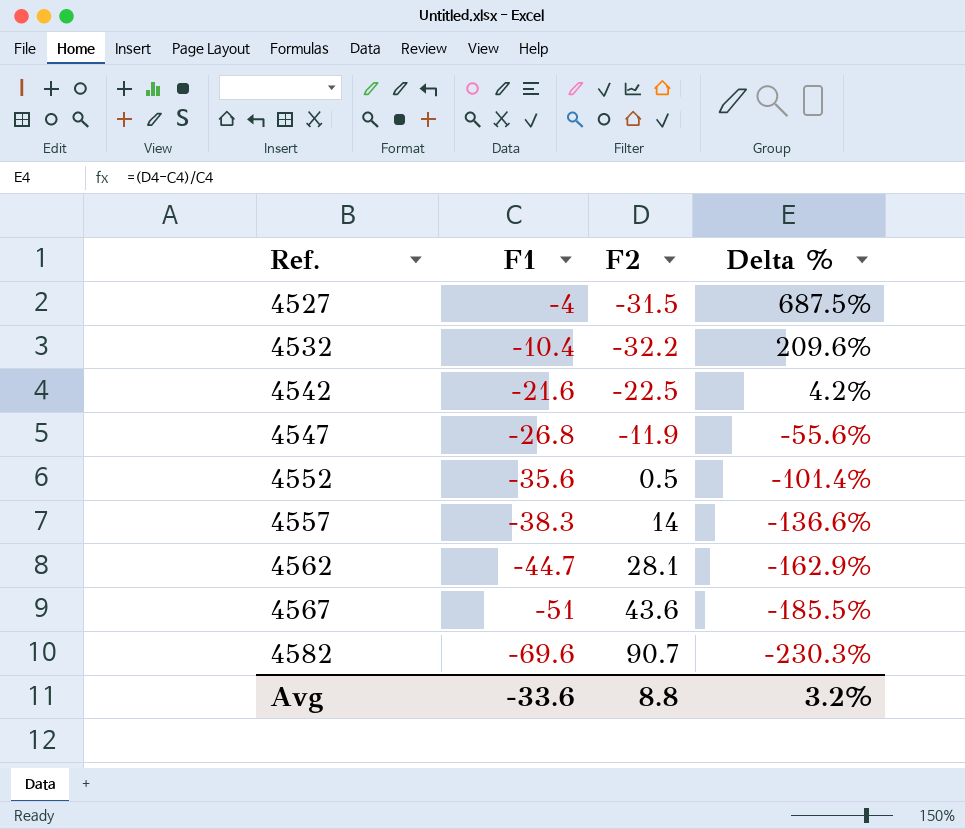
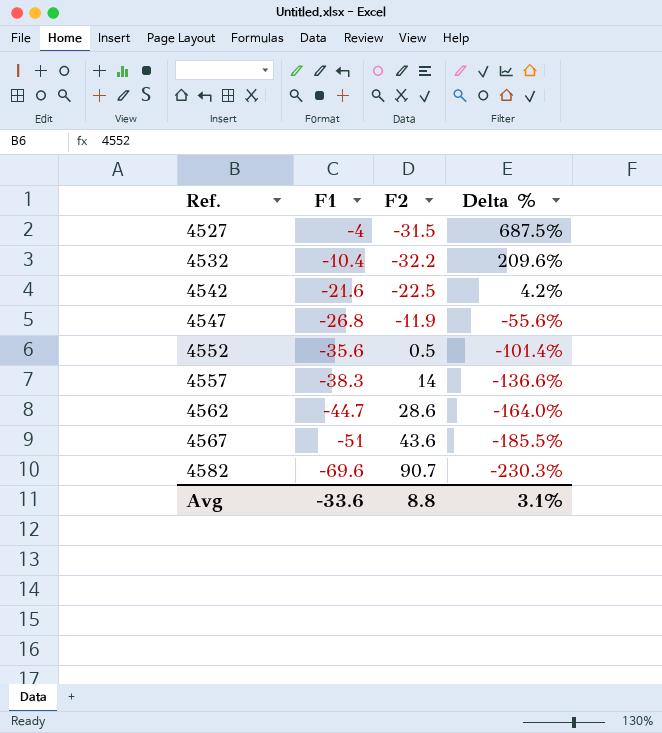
4562 | F2: 28.1 -> 28.6
4562 | Delta %: -162.9% -> -164.0%
Avg | Delta %: 3.2% -> 3.1%

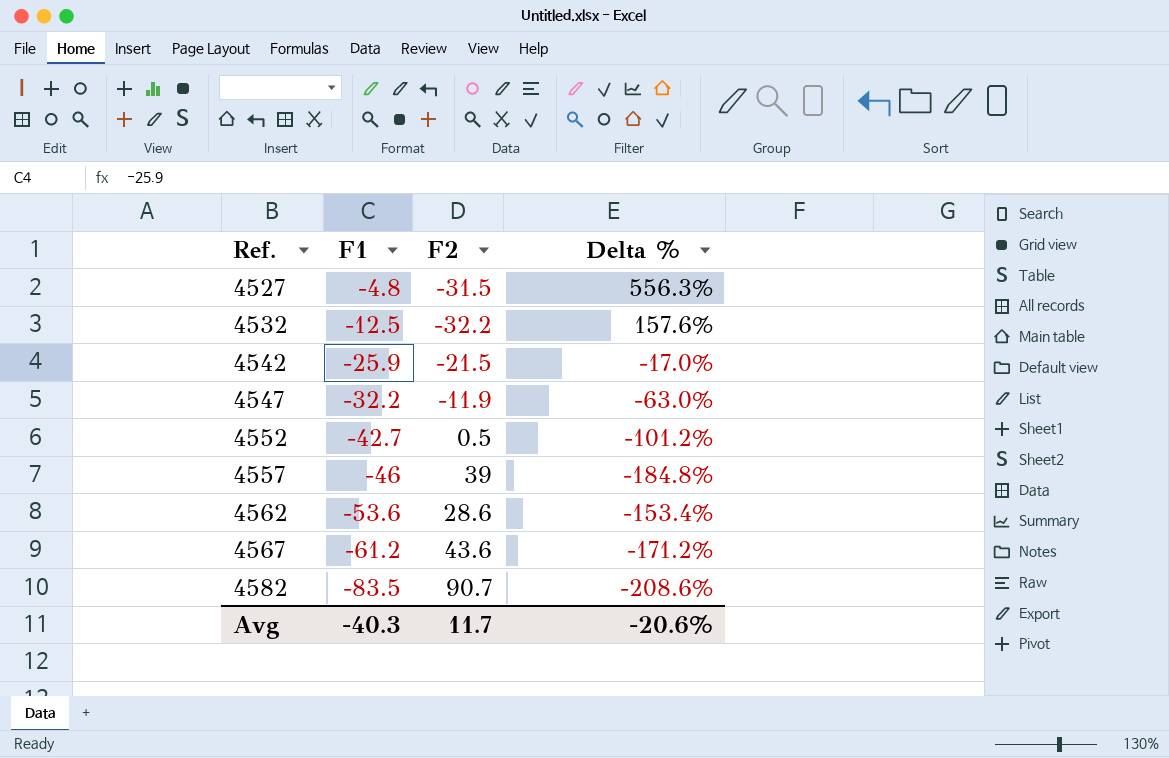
4527 | F1: -4 -> -4.8
4527 | Delta %: 687.5% -> 556.3%
4532 | F1: -10.4 -> -12.5
4532 | Delta %: 209.6% -> 157.6%
4542 | F1: -21.6 -> -25.9
4542 | F2: -22.5 -> -21.5
4542 | Delta %: 4.2% -> -17.0%
4547 | F1: -26.8 -> -32.2
4547 | Delta %: -55.6% -> -63.0%
4552 | F1: -35.6 -> -42.7
4552 | Delta %: -101.4% -> -101.2%
4557 | F1: -38.3 -> -46
4557 | F2: 14 -> 39
4557 | Delta %: -136.6% -> -184.8%
4562 | F1: -44.7 -> -53.6
4562 | Delta %: -164.0% -> -153.4%
4567 | F1: -51 -> -61.2
4567 | Delta %: -185.5% -> -171.2%
4582 | F1: -69.6 -> -83.5
4582 | Delta %: -230.3% -> -208.6%
Avg | F1: -33.6 -> -40.3
Avg | F2: 8.8 -> 11.7
Avg | Delta %: 3.1% -> -20.6%

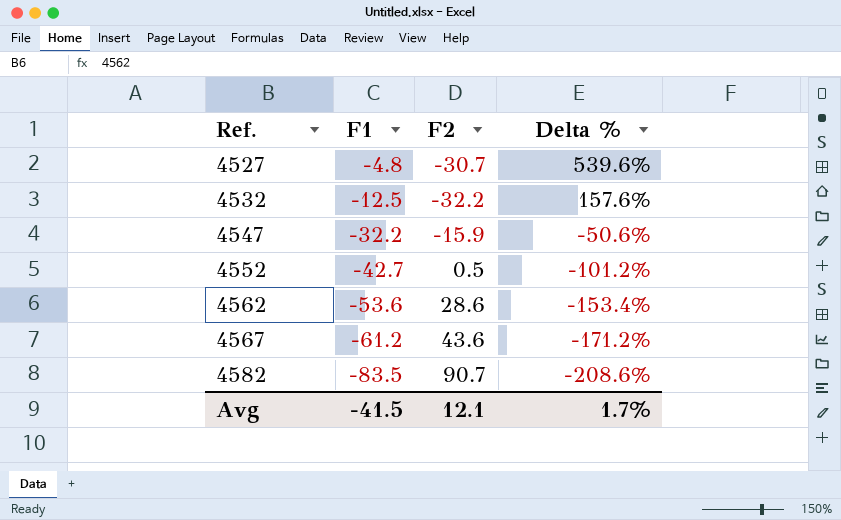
row 4542: -25.9 | -21.5 | -17.0% -> none
row 4557: -46 | 39 | -184.8% -> none
4527 | F2: -31.5 -> -30.7
4527 | Delta %: 556.3% -> 539.6%
4547 | F2: -11.9 -> -15.9
4547 | Delta %: -63.0% -> -50.6%
Avg | F1: -40.3 -> -41.5
Avg | F2: 11.7 -> 12.1
Avg | Delta %: -20.6% -> 1.7%

